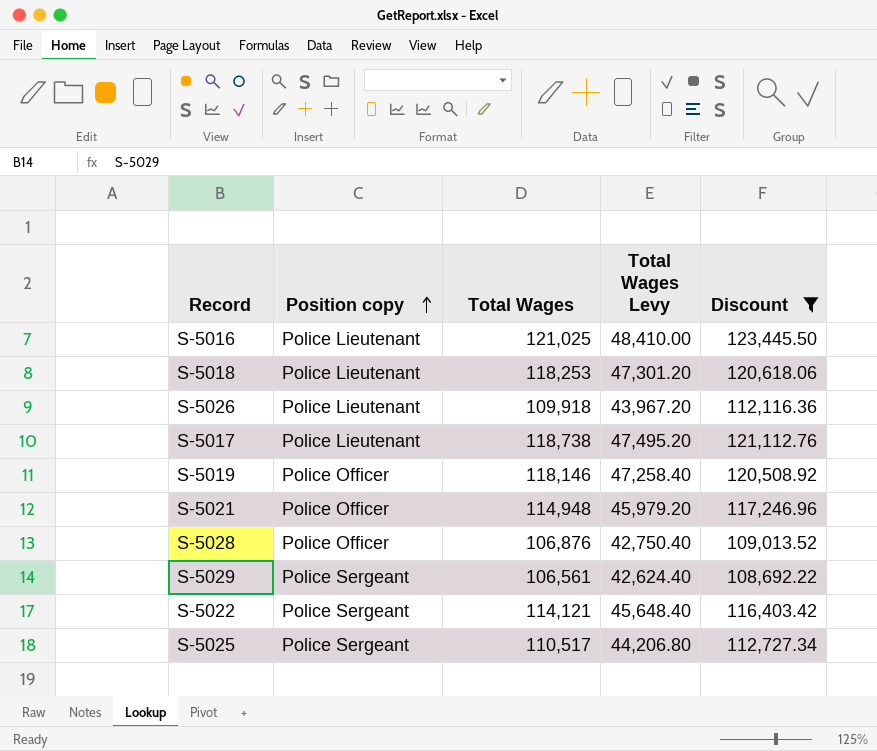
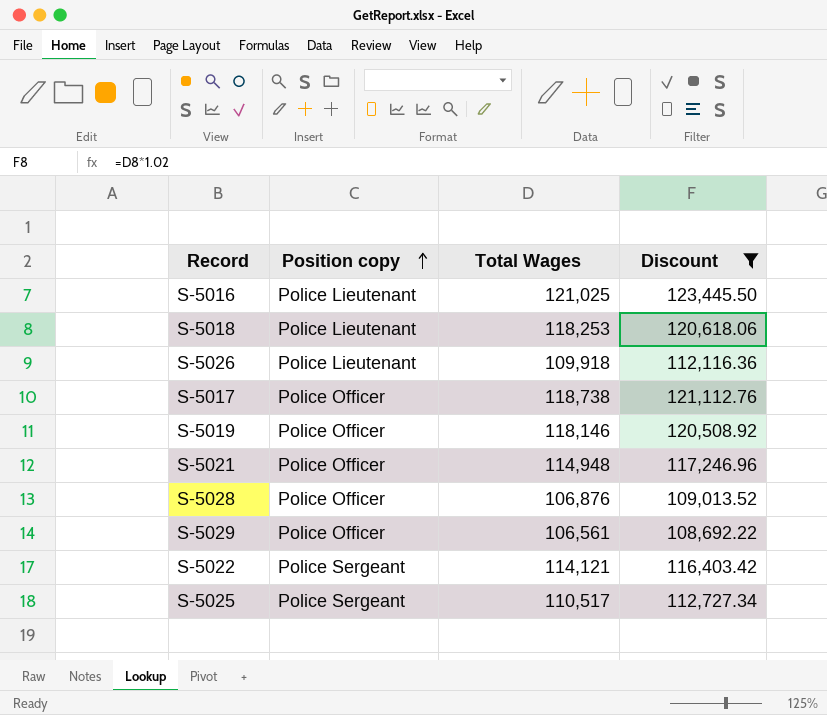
column Total Wages Levy | formula: [Total Wages] * 0.4 -> none
S-5017 | Position copy: Police Lieutenant -> Police Officer
S-5029 | Position copy: Police Sergeant -> Police Officer

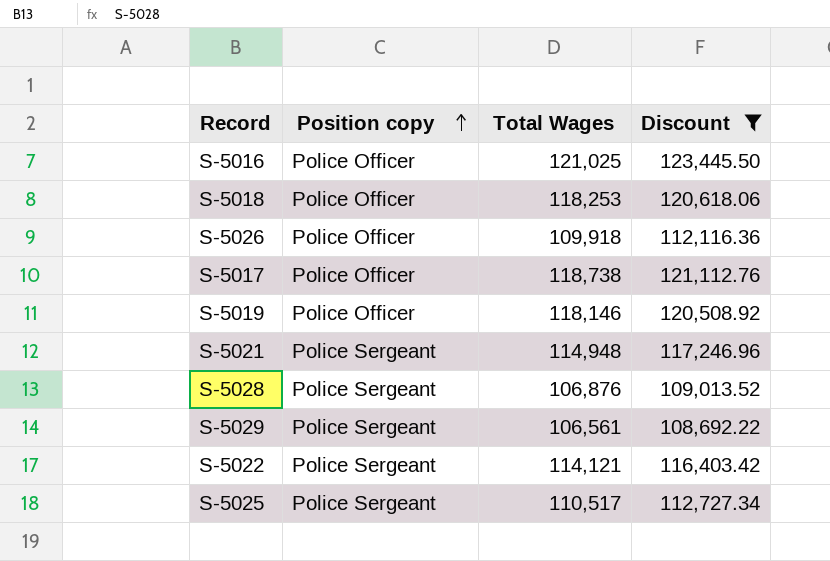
S-5016 | Position copy: Police Lieutenant -> Police Officer
S-5018 | Position copy: Police Lieutenant -> Police Officer
S-5026 | Position copy: Police Lieutenant -> Police Officer
S-5021 | Position copy: Police Officer -> Police Sergeant
S-5028 | Position copy: Police Officer -> Police Sergeant
S-5029 | Position copy: Police Officer -> Police Sergeant

